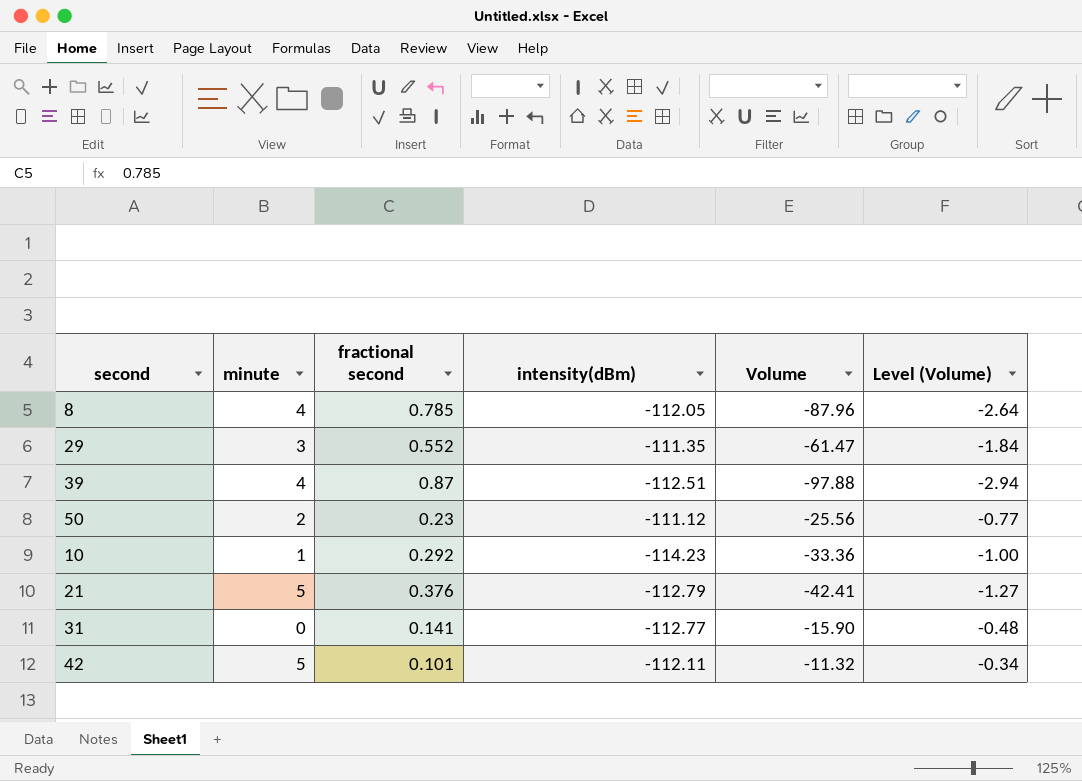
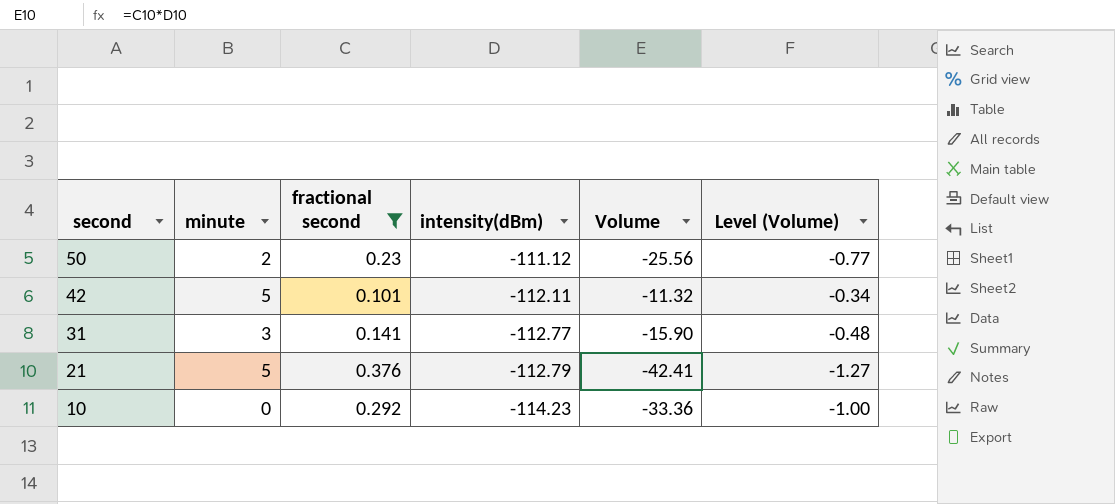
filter: none -> fractional second <= 0.376
row order: none -> second descending
31 | minute: 0 -> 3
10 | minute: 1 -> 0

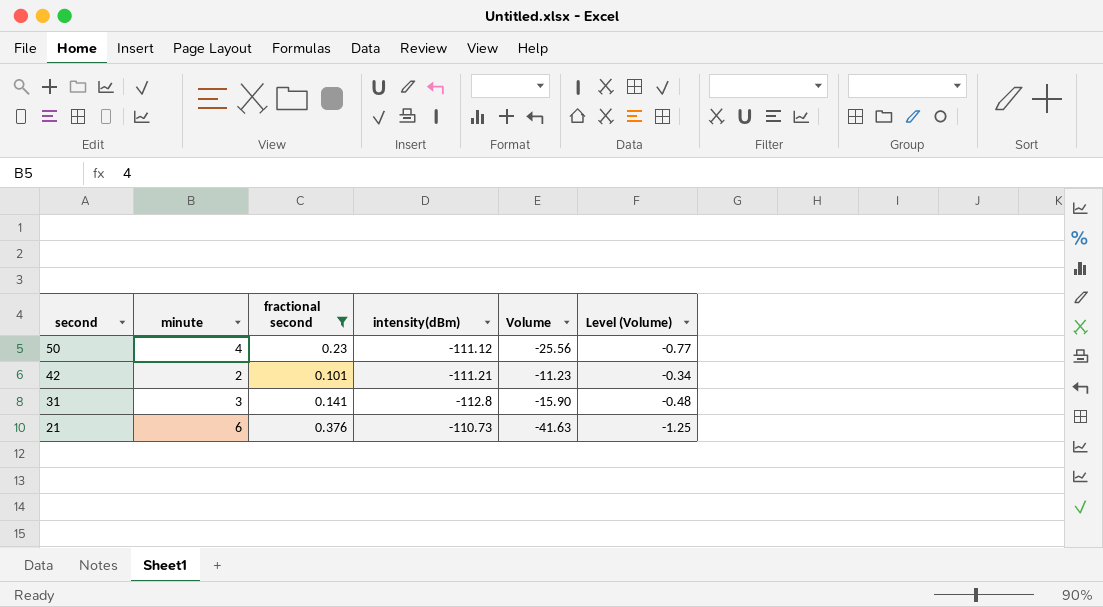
row 10: 0 | 0.292 | -114.23 | -33.36 | -1.00 -> none
50 | minute: 2 -> 4
42 | minute: 5 -> 2
42 | intensity(dBm): -112.11 -> -111.21
42 | Volume: -11.32 -> -11.23
31 | intensity(dBm): -112.77 -> -112.8
21 | minute: 5 -> 6
21 | intensity(dBm): -112.79 -> -110.73
21 | Volume: -42.41 -> -41.63
21 | Level (Volume): -1.27 -> -1.25

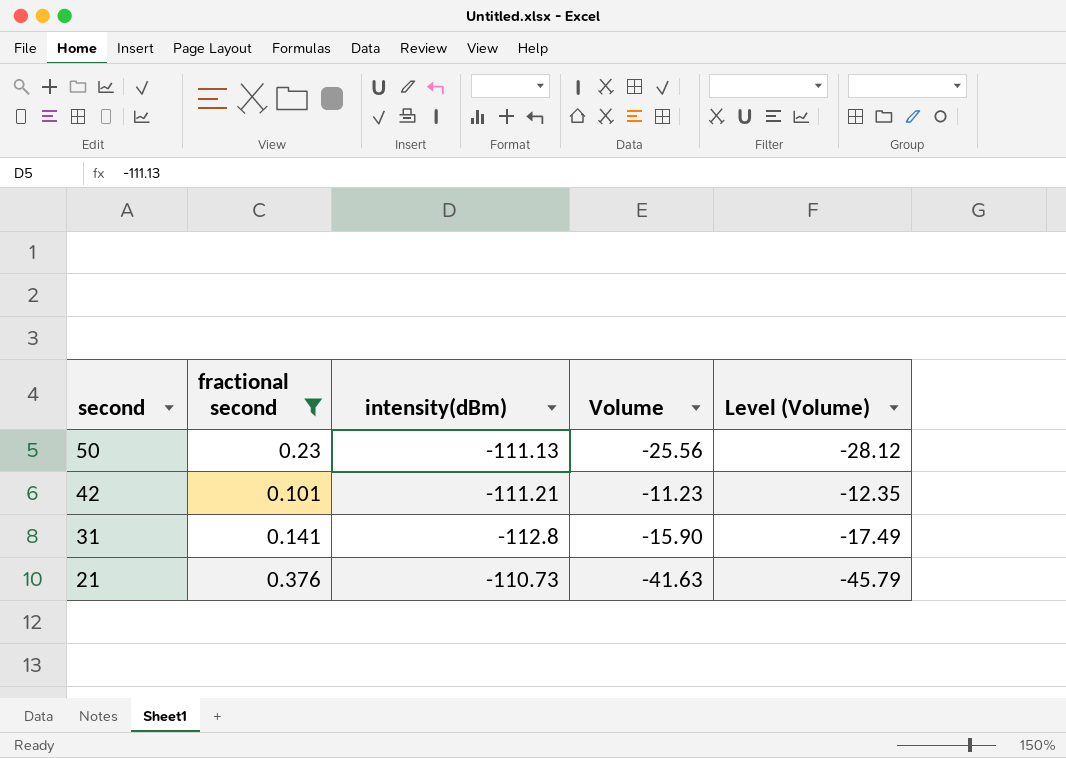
column minute | position: 2 -> none
column Level (Volume) | formula: [Volume] * 0.03 -> [Volume] * 1.1
50 | intensity(dBm): -111.12 -> -111.13

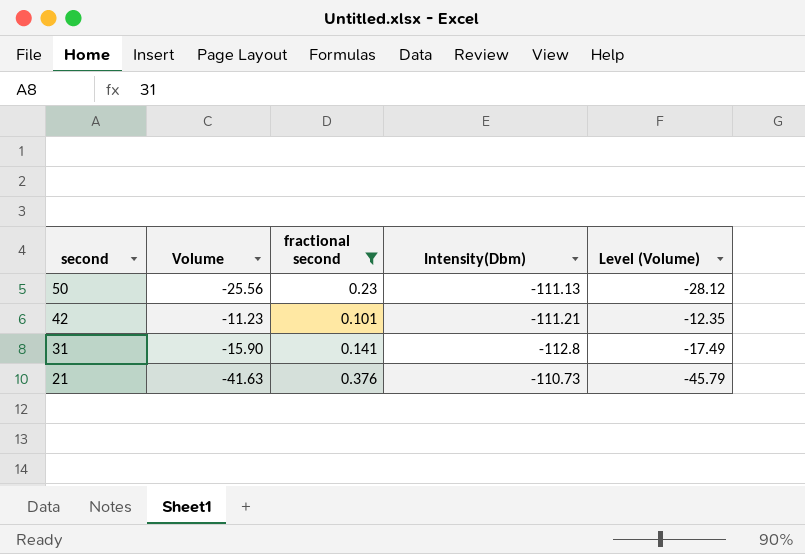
column Volume | position: 4 -> 2
column name: intensity(dBm) -> Intensity(Dbm)

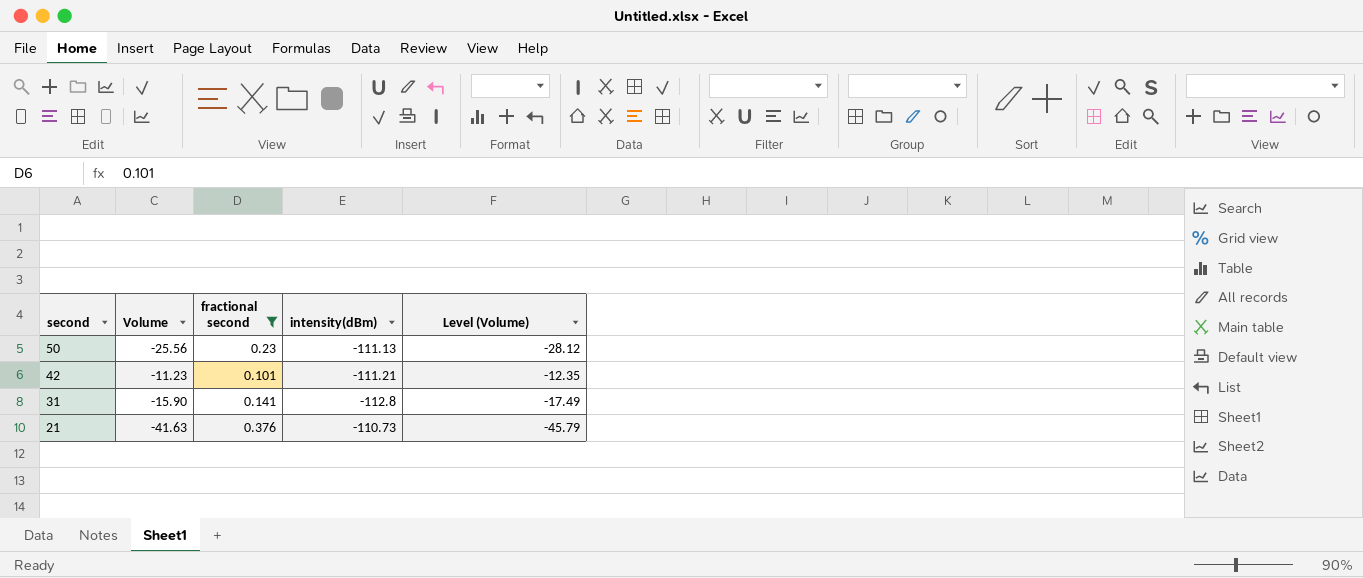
column name: Intensity(Dbm) -> intensity(dBm)

